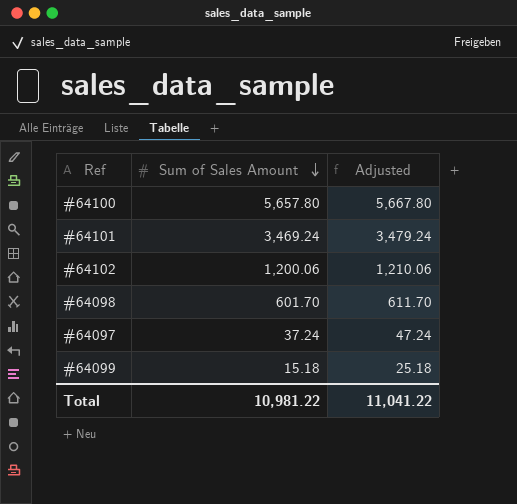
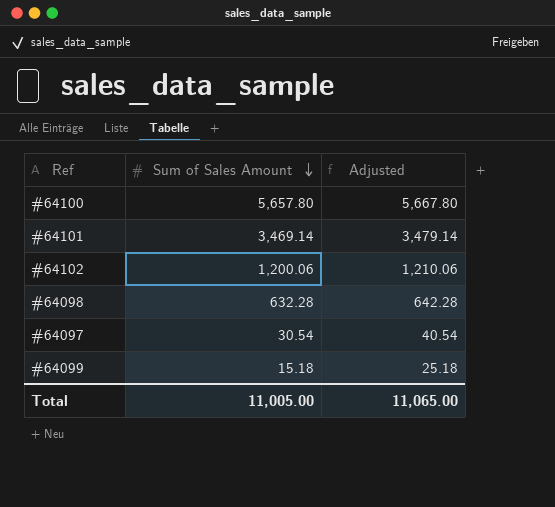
#64101 | Sum of Sales Amount: 3,469.24 -> 3,469.14
#64101 | Adjusted: 3,479.24 -> 3,479.14
#64098 | Sum of Sales Amount: 601.70 -> 632.28
#64098 | Adjusted: 611.70 -> 642.28
#64097 | Sum of Sales Amount: 37.24 -> 30.54
#64097 | Adjusted: 47.24 -> 40.54
Total | Sum of Sales Amount: 10,981.22 -> 11,005.00
Total | Adjusted: 11,041.22 -> 11,065.00

